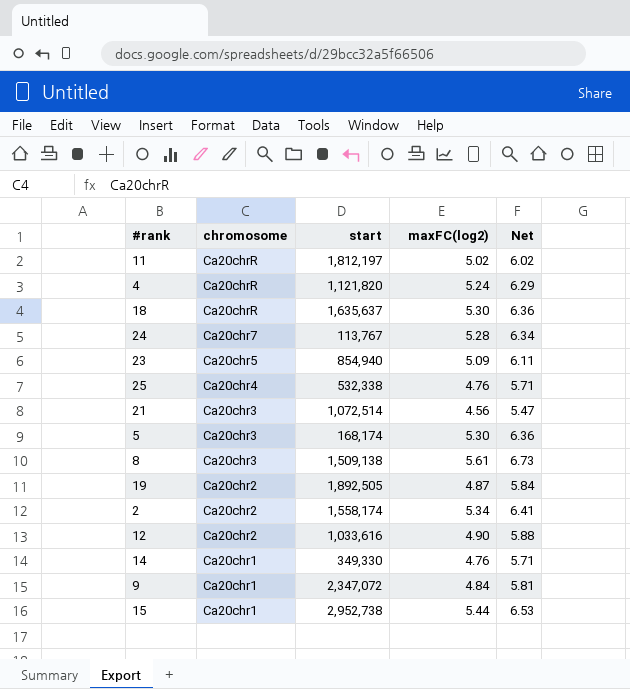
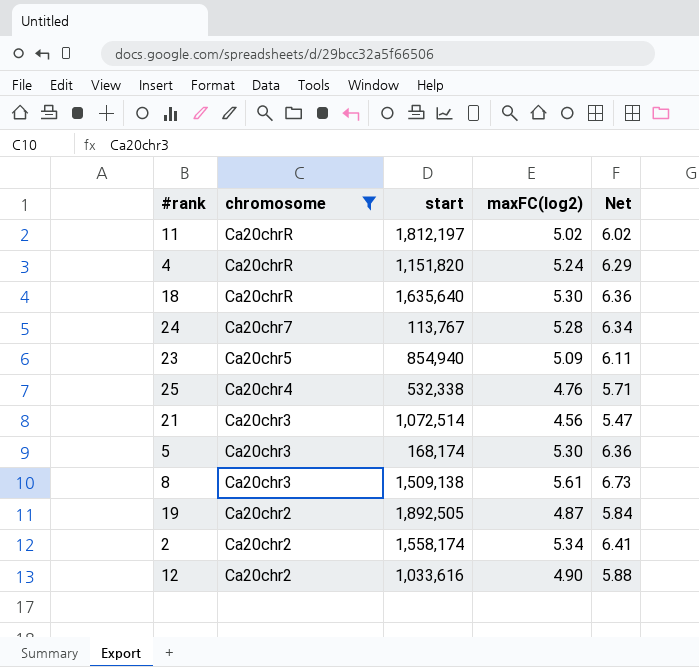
filter: none -> chromosome != Ca20chr1
4 | start: 1,121,820 -> 1,151,820
18 | start: 1,635,637 -> 1,635,640

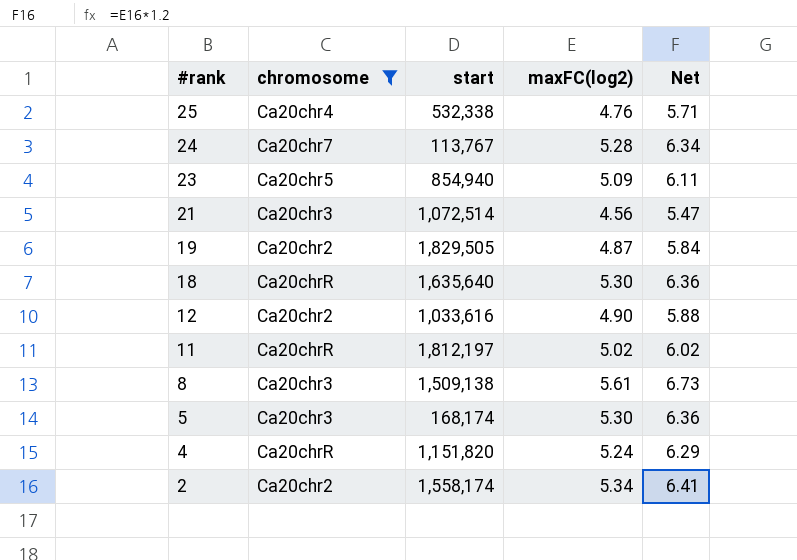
row order: chromosome descending -> #rank descending
19 | start: 1,892,505 -> 1,829,505

